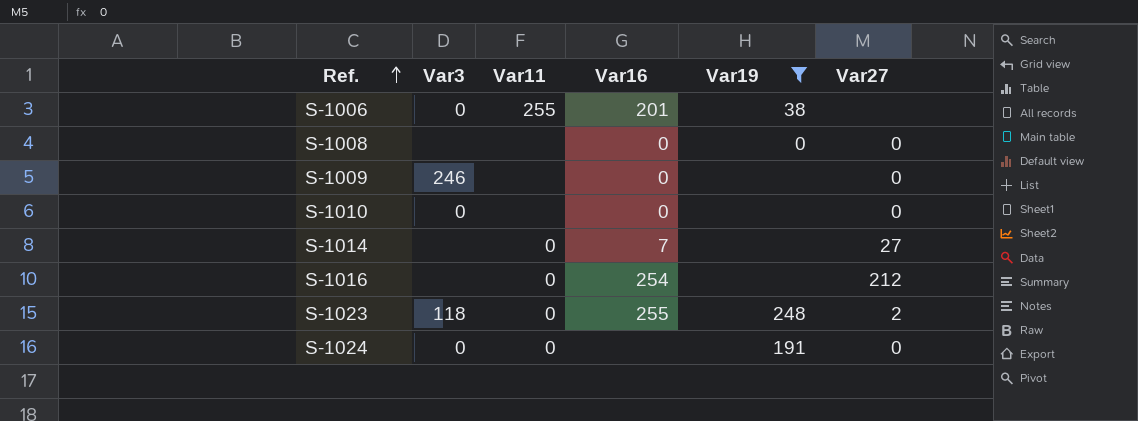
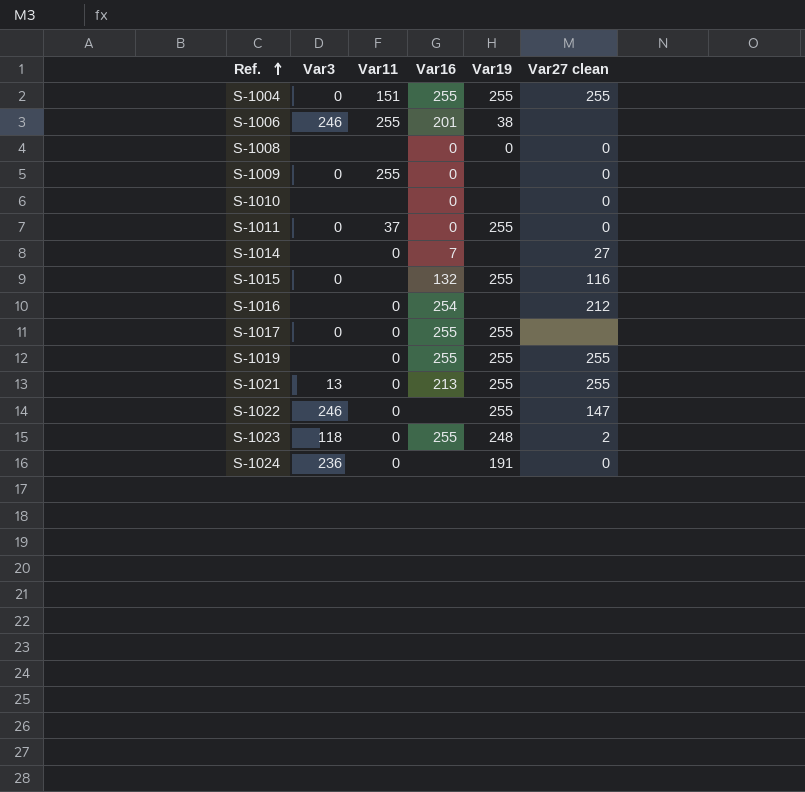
filter: Var19 != 255 -> none
column name: Var27 -> Var27 clean
S-1006 | Var3: 0 -> 246
S-1009 | Var3: 246 -> 0
S-1009 | Var11: none -> 255
S-1010 | Var3: 0 -> none
S-1024 | Var3: 0 -> 236

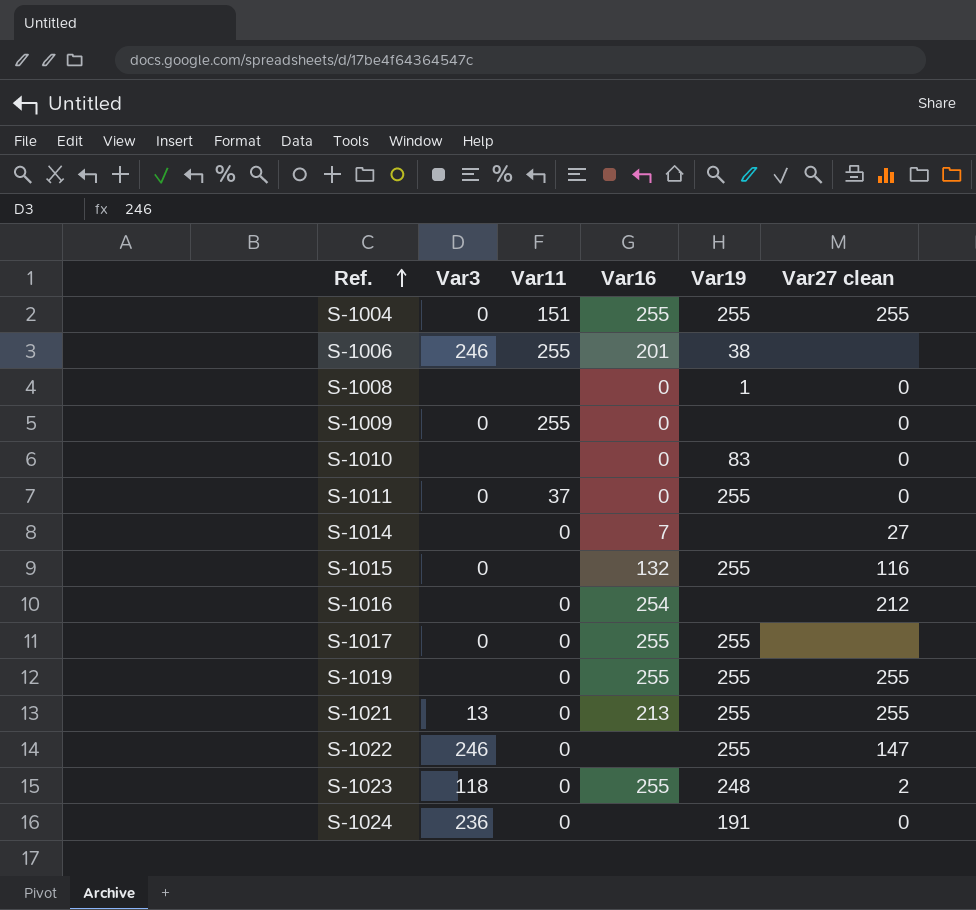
S-1008 | Var19: 0 -> 1
S-1010 | Var19: none -> 83

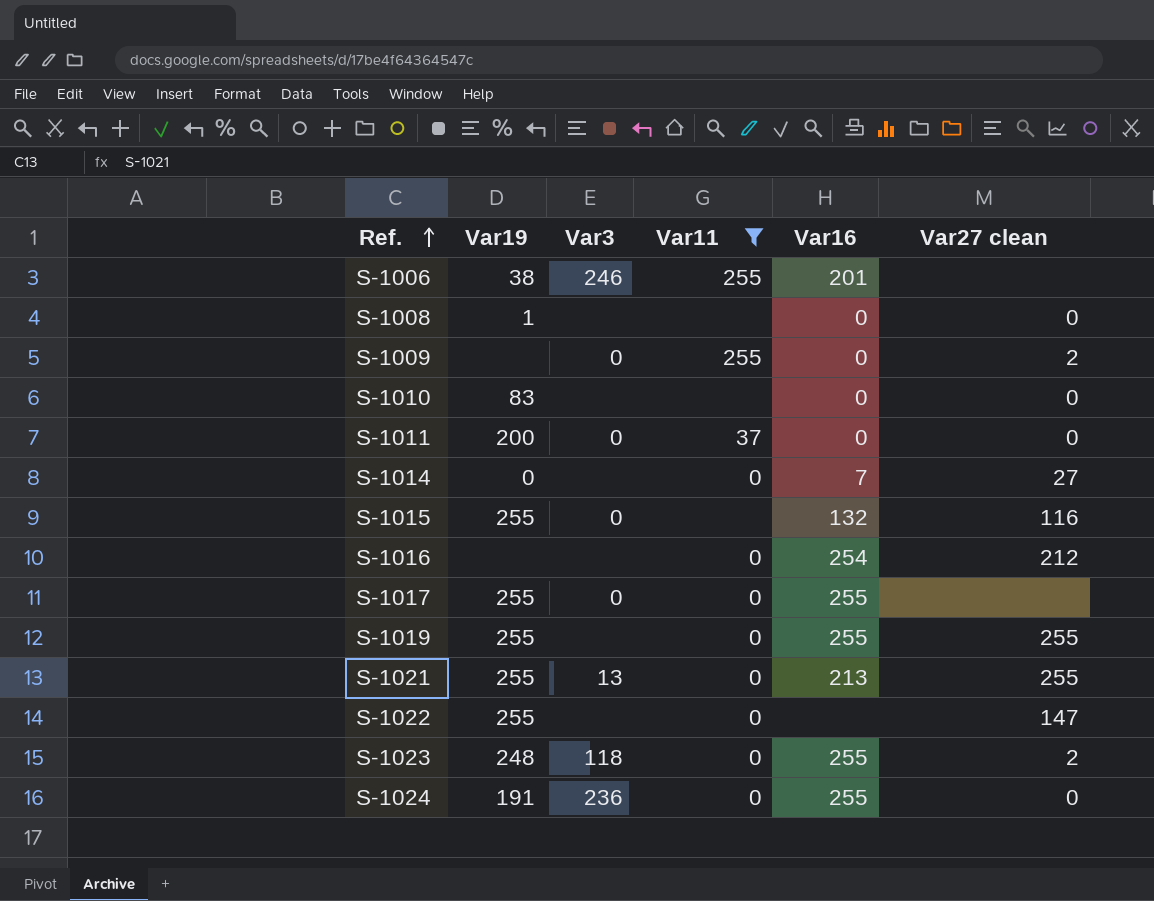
filter: none -> Var11 != 151
column Var19 | position: 5 -> 2
S-1009 | Var27 clean: 0 -> 2
S-1011 | Var19: 255 -> 200
S-1014 | Var19: none -> 0
S-1022 | Var3: 246 -> none
S-1024 | Var16: none -> 255

